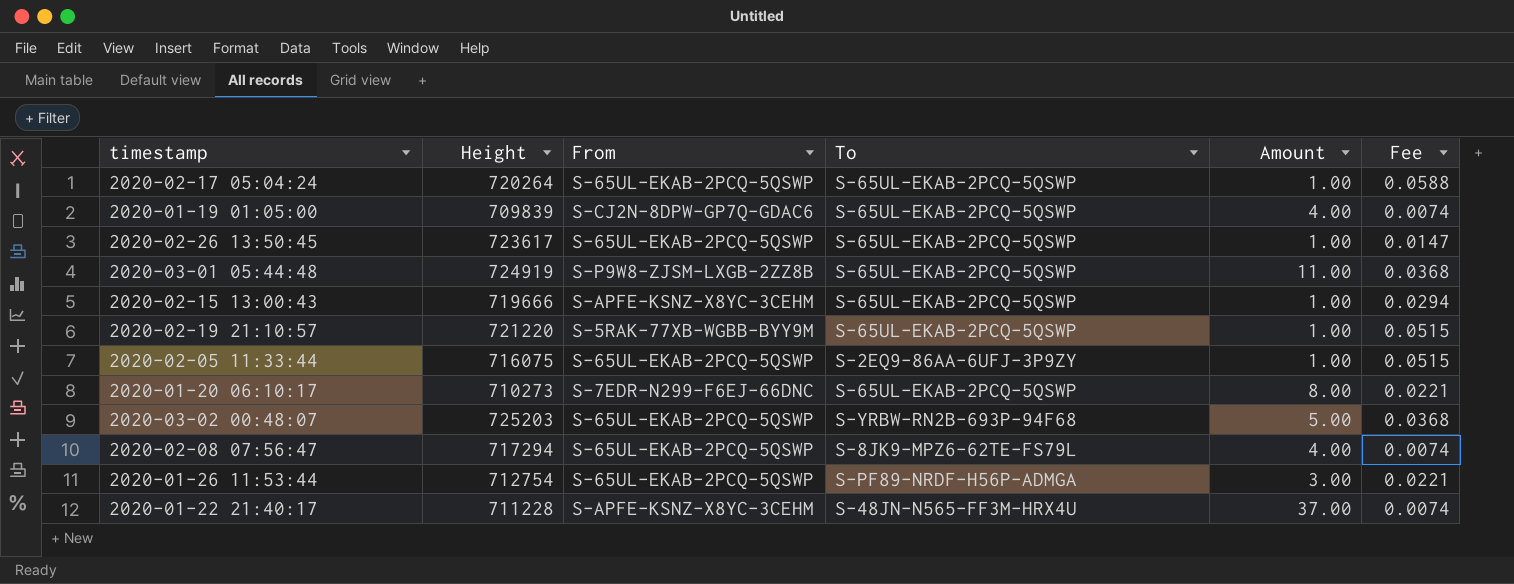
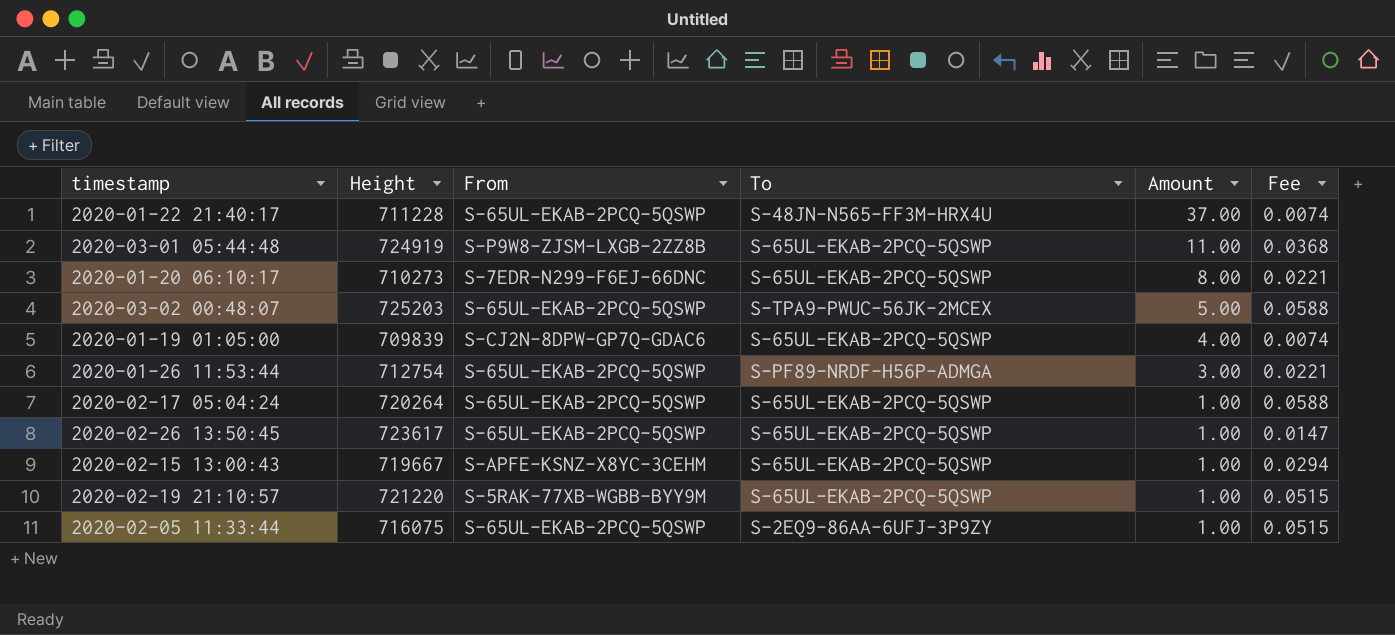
row order: none -> Amount descending
row 2020-02-08 07:56:47: 717294 | S-65UL-EKAB-2PCQ-5QSWP | S-8JK9-MPZ6-62TE-FS79L | 4.00 | 0.0074 -> none
2020-01-22 21:40:17 | From: S-APFE-KSNZ-X8YC-3CEHM -> S-65UL-EKAB-2PCQ-5QSWP
2020-03-02 00:48:07 | To: S-YRBW-RN2B-693P-94F68 -> S-TPA9-PWUC-56JK-2MCEX
2020-03-02 00:48:07 | Fee: 0.0368 -> 0.0588
2020-02-15 13:00:43 | Height: 719666 -> 719667

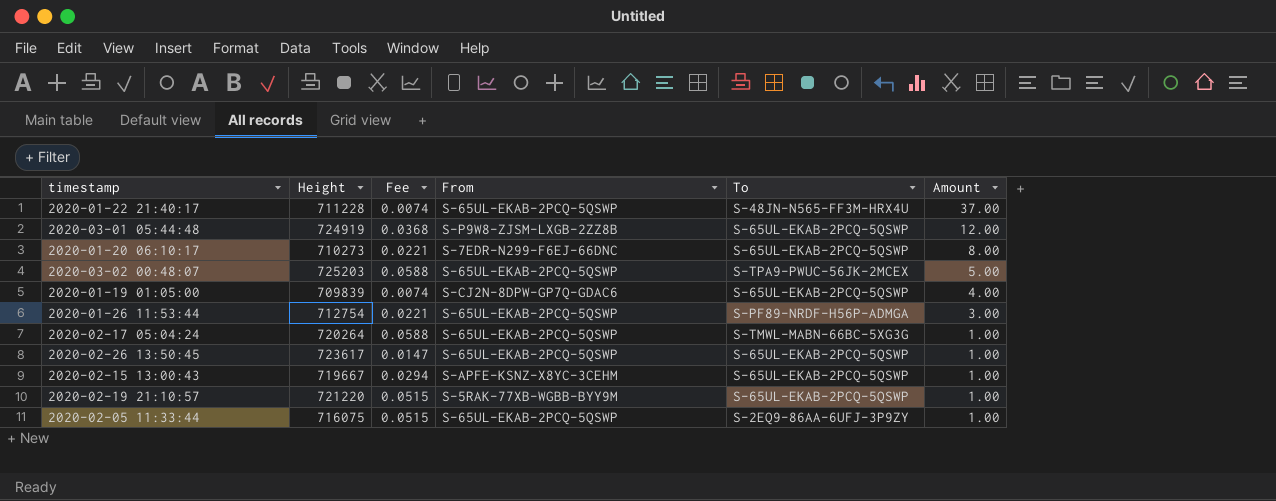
column Fee | position: 6 -> 3
2020-03-01 05:44:48 | Amount: 11.00 -> 12.00
2020-02-17 05:04:24 | To: S-65UL-EKAB-2PCQ-5QSWP -> S-TMWL-MABN-66BC-5XG3G

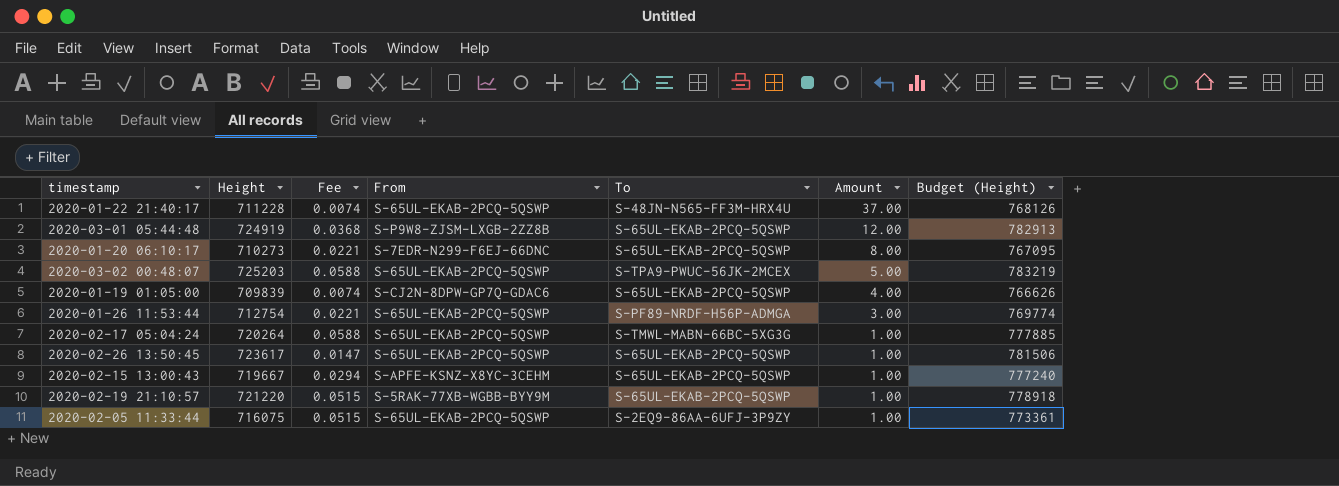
column Budget (Height) | formula: none -> [Height] * 1.08

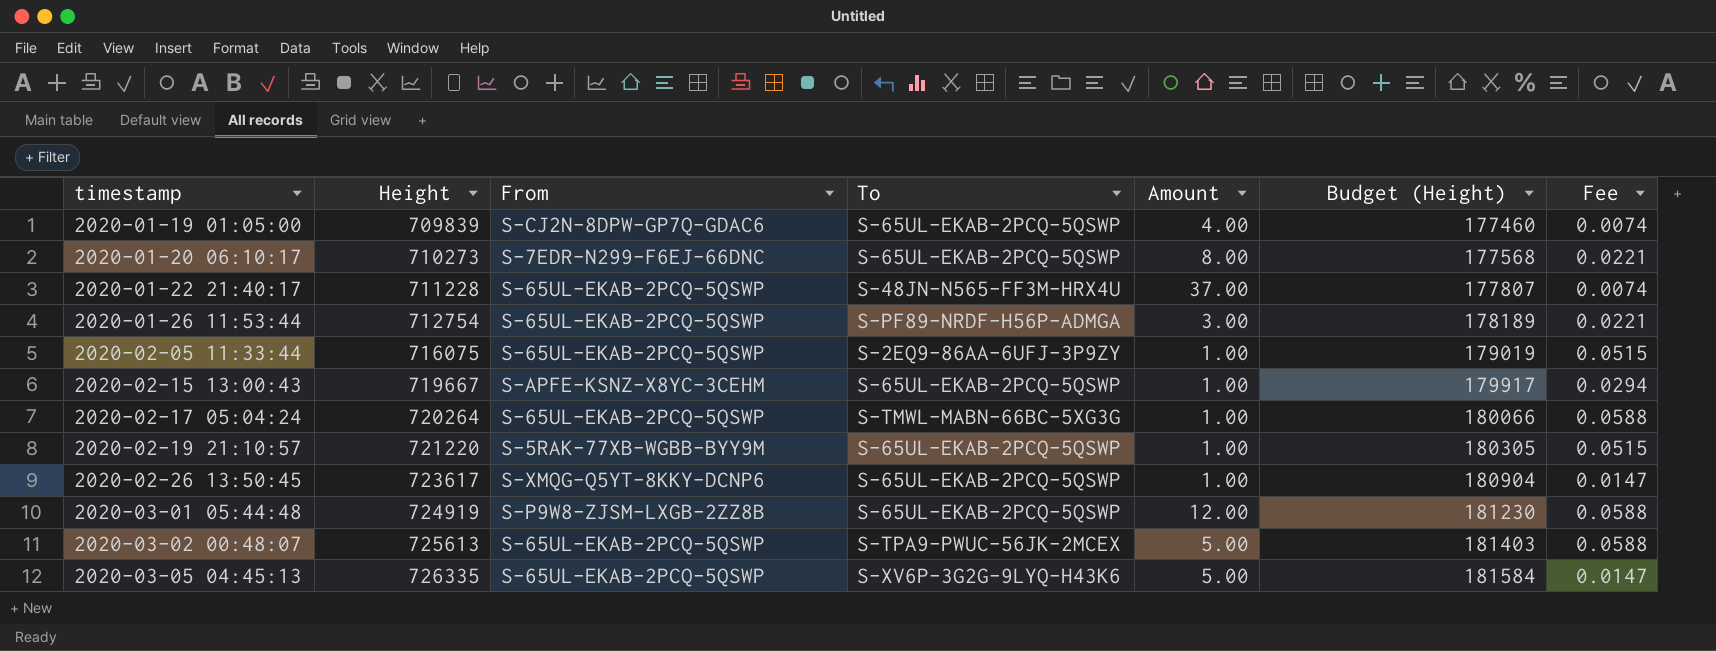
row order: Amount descending -> timestamp ascending
column Budget (Height) | formula: [Height] * 1.08 -> [Height] * 0.25
column Fee | position: 3 -> 7
2020-02-26 13:50:45 | From: S-65UL-EKAB-2PCQ-5QSWP -> S-XMQG-Q5YT-8KKY-DCNP6
2020-03-01 05:44:48 | Fee: 0.0368 -> 0.0588
2020-03-02 00:48:07 | Height: 725203 -> 725613
row 2020-03-05 04:45:13: none -> 726335 | S-65UL-EKAB-2PCQ-5QSWP | S-XV6P-3G2G-9LYQ-H43K6 | 5.00 | 181584 | 0.0147

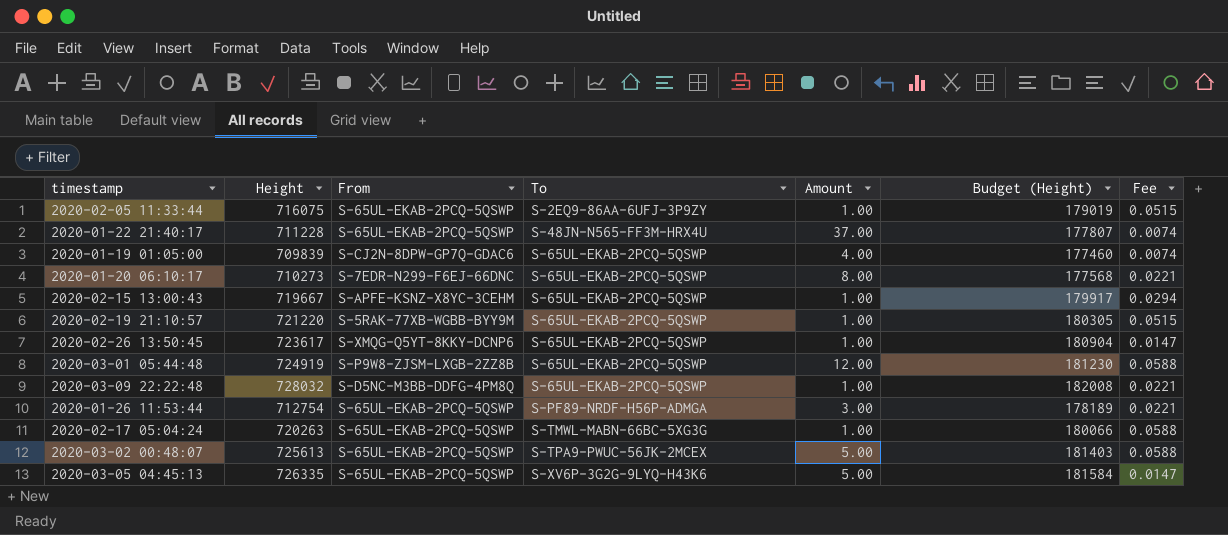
row order: timestamp ascending -> To ascending
row 2020-03-09 22:22:48: none -> 728032 | S-D5NC-M3BB-DDFG-4PM8Q | S-65UL-EKAB-2PCQ-5QSWP | 1.00 | 182008 | 0.0221
2020-02-17 05:04:24 | Height: 720264 -> 720263

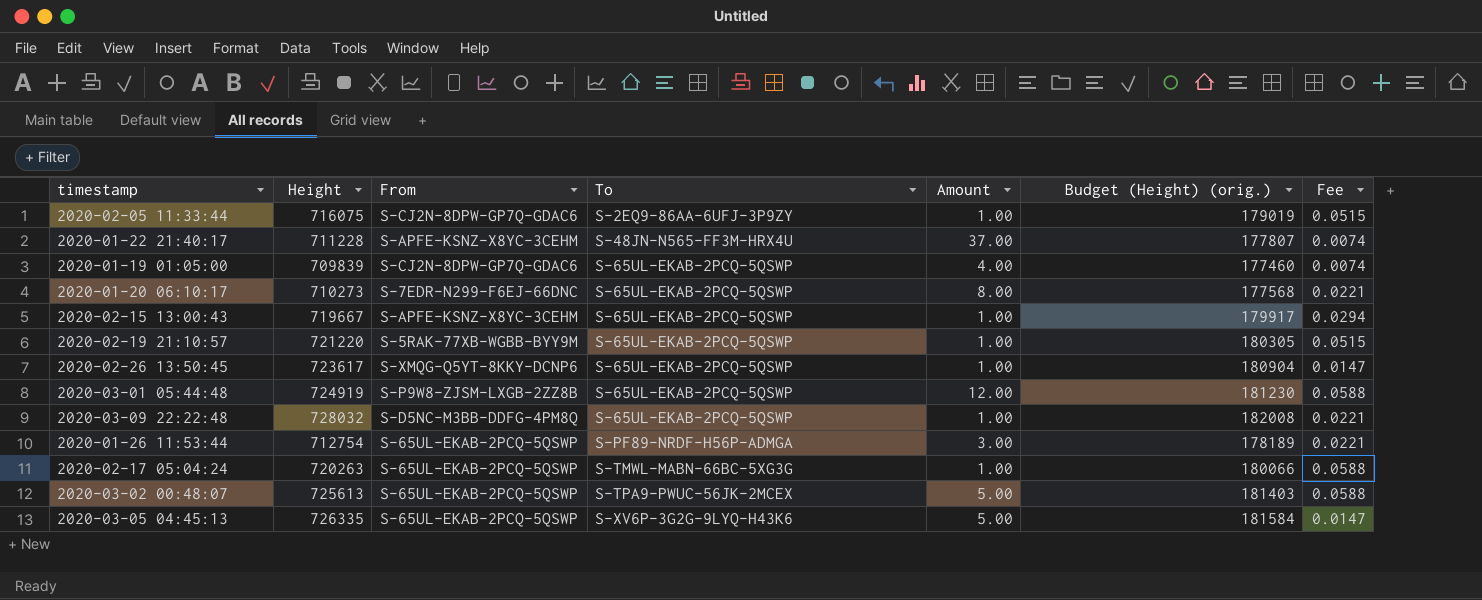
column name: Budget (Height) -> Budget (Height) (orig.)
2020-02-05 11:33:44 | From: S-65UL-EKAB-2PCQ-5QSWP -> S-CJ2N-8DPW-GP7Q-GDAC6
2020-01-22 21:40:17 | From: S-65UL-EKAB-2PCQ-5QSWP -> S-APFE-KSNZ-X8YC-3CEHM

